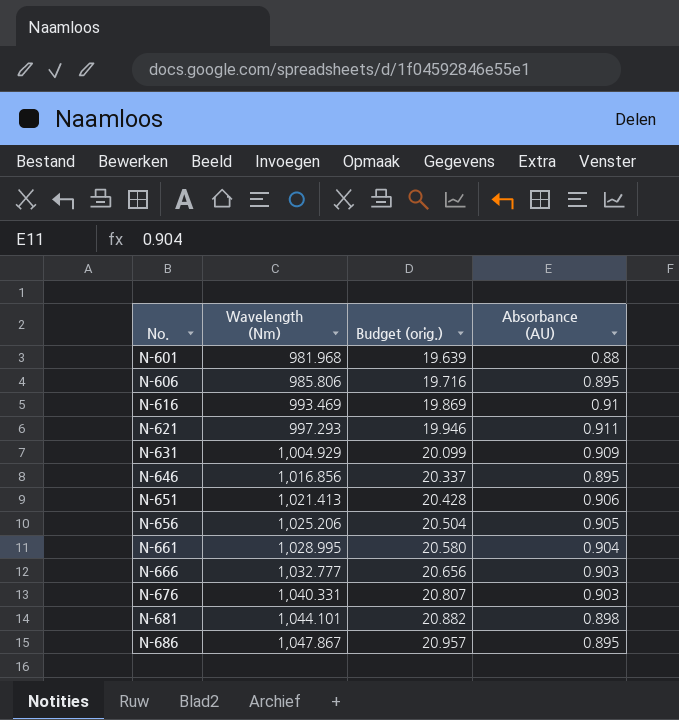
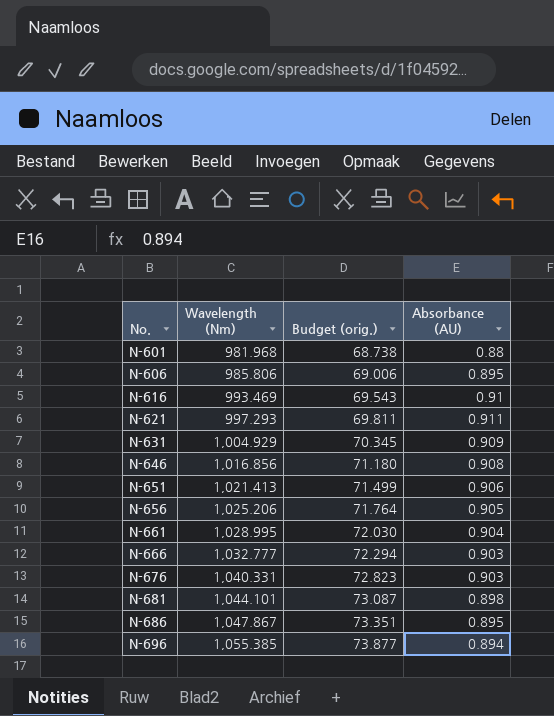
column Budget (orig.) | formula: [Wavelength (Nm)] * 0.02 -> [Wavelength (Nm)] * 0.07
N-646 | Absorbance (AU): 0.895 -> 0.908
row N-696: none -> 1,055.385 | 73.877 | 0.894

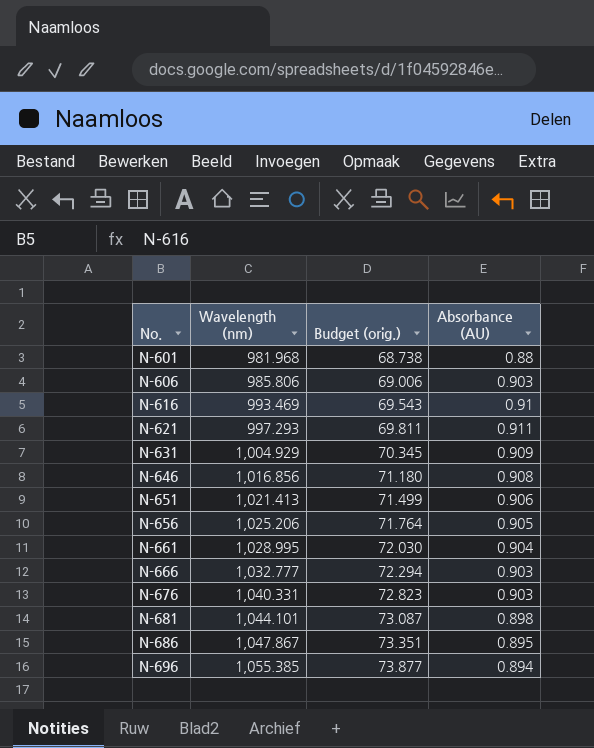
column name: Wavelength (Nm) -> Wavelength (nm)
N-606 | Absorbance (AU): 0.895 -> 0.903

